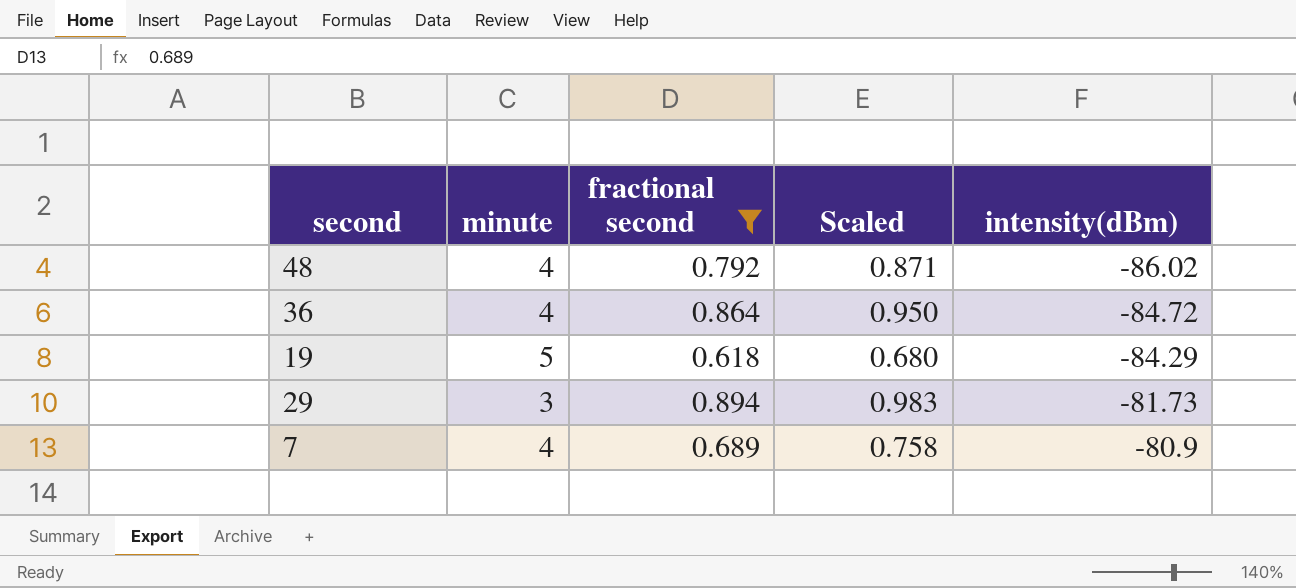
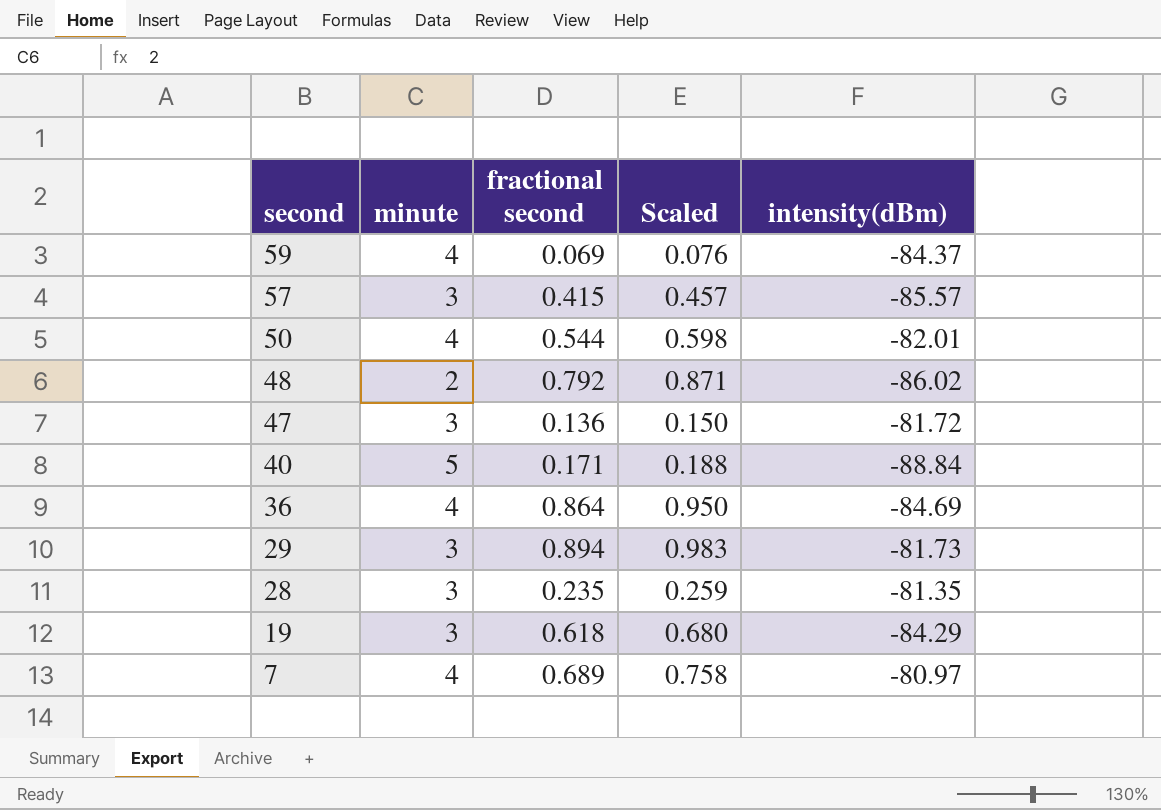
filter: fractional second >= 0.618 -> none
row order: intensity(dBm) ascending -> second descending
48 | minute: 4 -> 2
36 | intensity(dBm): -84.72 -> -84.69
19 | minute: 5 -> 3
7 | intensity(dBm): -80.9 -> -80.97

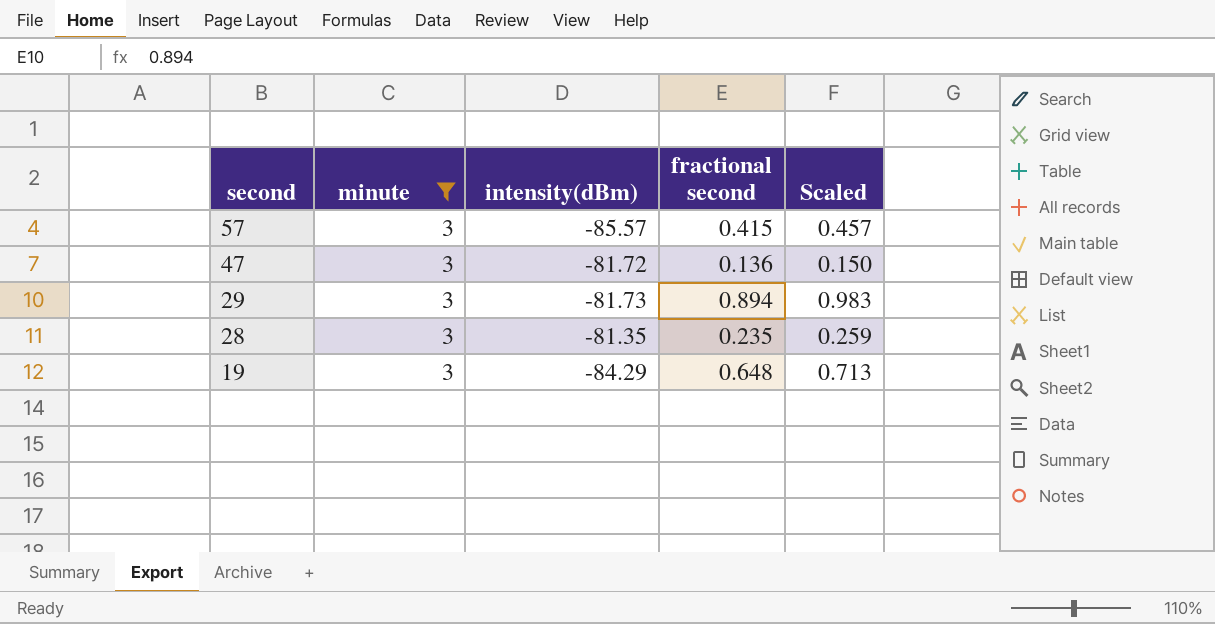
filter: none -> minute = 3
column intensity(dBm) | position: 5 -> 3
19 | fractional second: 0.618 -> 0.648
19 | Scaled: 0.680 -> 0.713

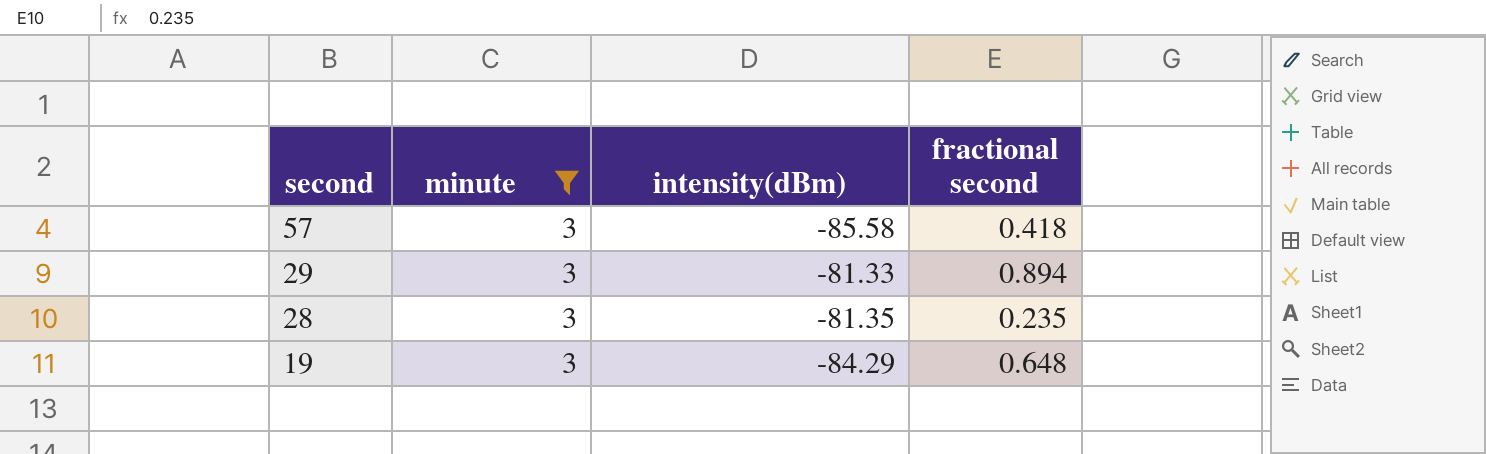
column Scaled | formula: [fractional second] * 1.1 -> none
row 47: 3 | -81.72 | 0.136 | 0.150 -> none
57 | intensity(dBm): -85.57 -> -85.58
57 | fractional second: 0.415 -> 0.418
29 | intensity(dBm): -81.73 -> -81.33

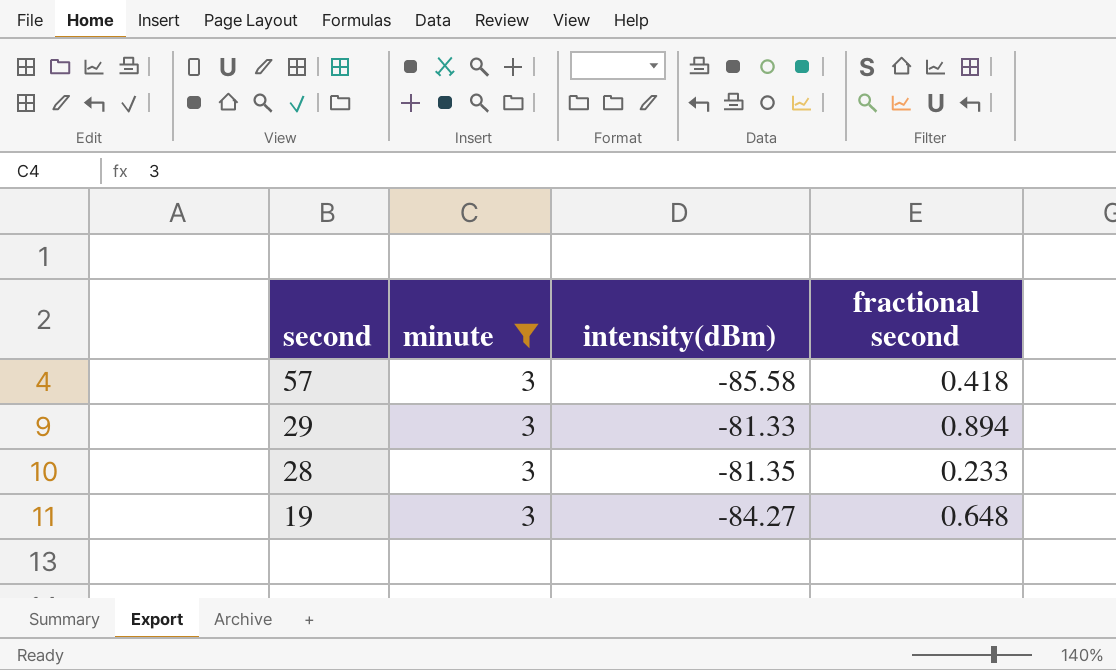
28 | fractional second: 0.235 -> 0.233
19 | intensity(dBm): -84.29 -> -84.27

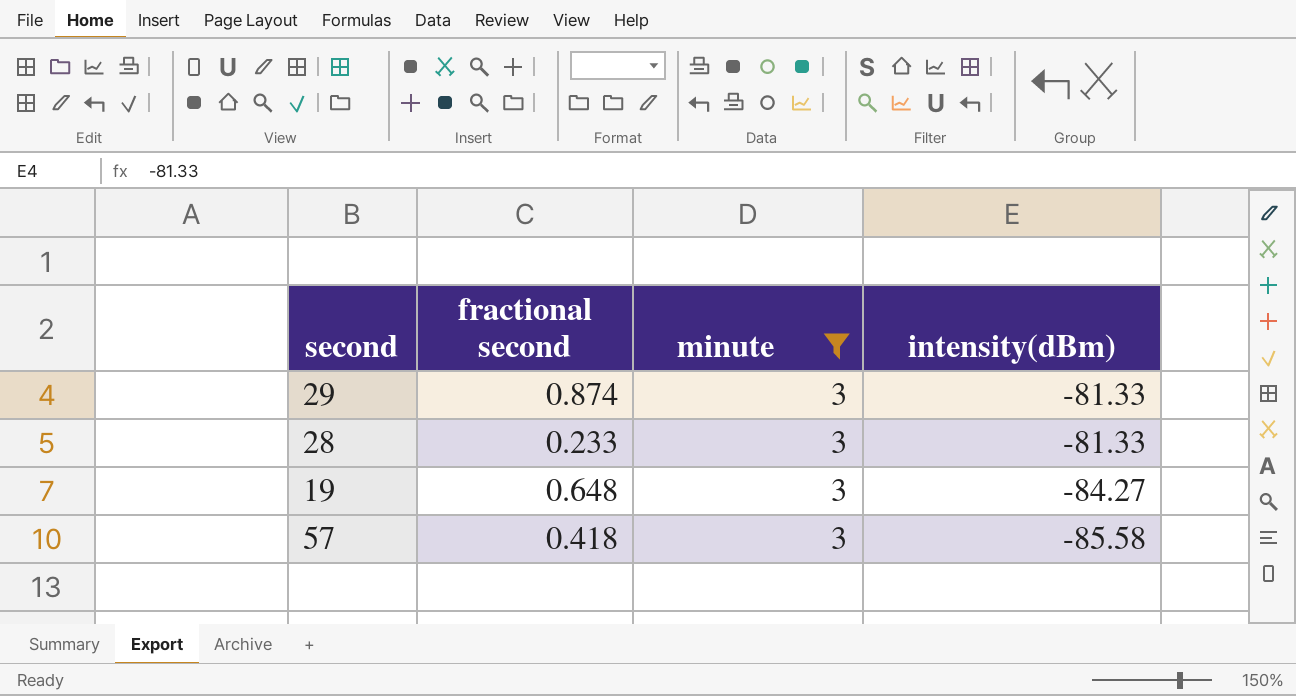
row order: second descending -> intensity(dBm) descending
column fractional second | position: 4 -> 2
29 | fractional second: 0.894 -> 0.874
28 | intensity(dBm): -81.35 -> -81.33

